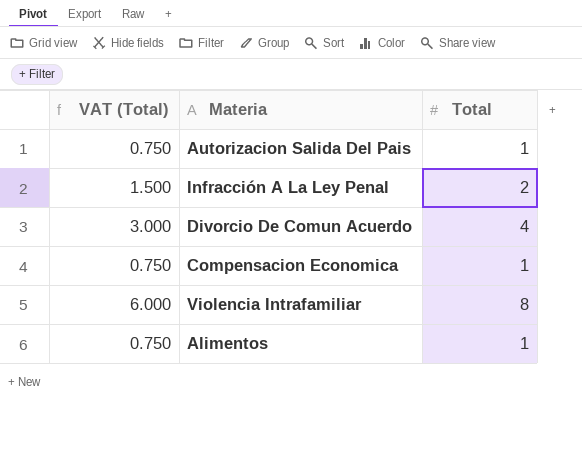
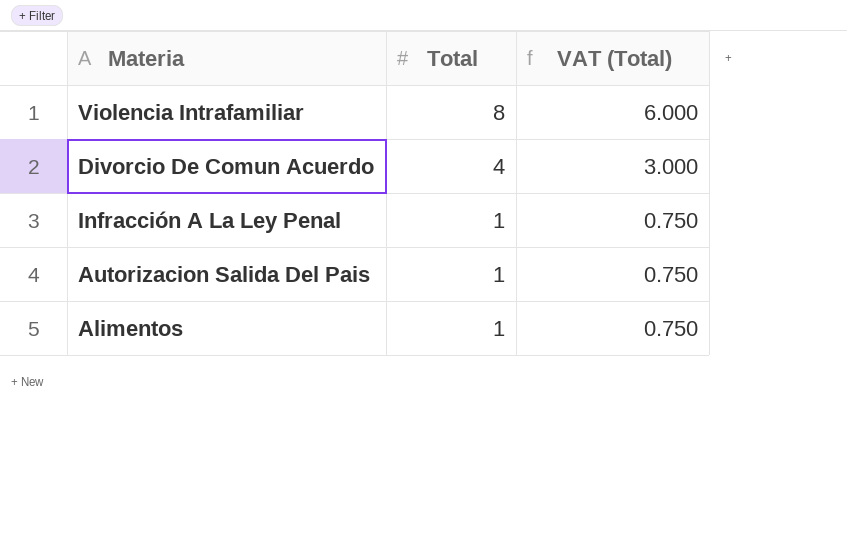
row order: none -> Total descending
column VAT (Total) | position: 1 -> 3
row Compensacion Economica: 0.750 | 1 -> none
Infracción A La Ley Penal | Total: 2 -> 1
Infracción A La Ley Penal | VAT (Total): 1.500 -> 0.750

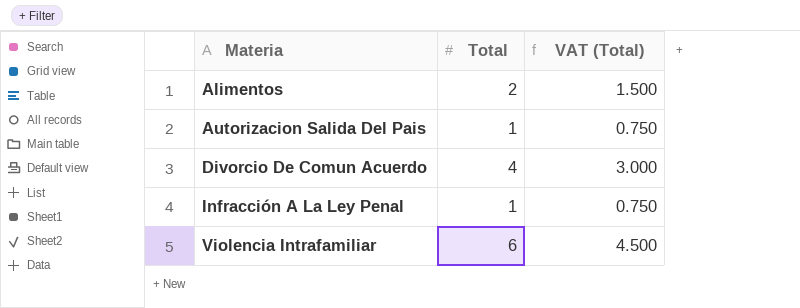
row order: Total descending -> Materia ascending
Alimentos | Total: 1 -> 2
Alimentos | VAT (Total): 0.750 -> 1.500
Violencia Intrafamiliar | Total: 8 -> 6
Violencia Intrafamiliar | VAT (Total): 6.000 -> 4.500

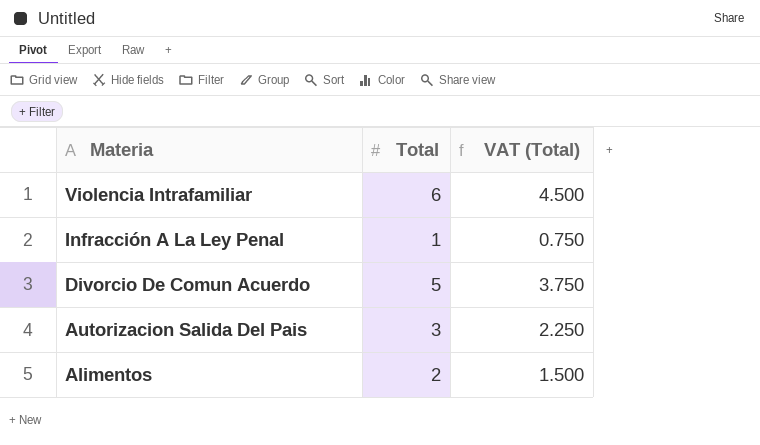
row order: Materia ascending -> Materia descending
Divorcio De Comun Acuerdo | Total: 4 -> 5
Divorcio De Comun Acuerdo | VAT (Total): 3.000 -> 3.750
Autorizacion Salida Del Pais | Total: 1 -> 3
Autorizacion Salida Del Pais | VAT (Total): 0.750 -> 2.250

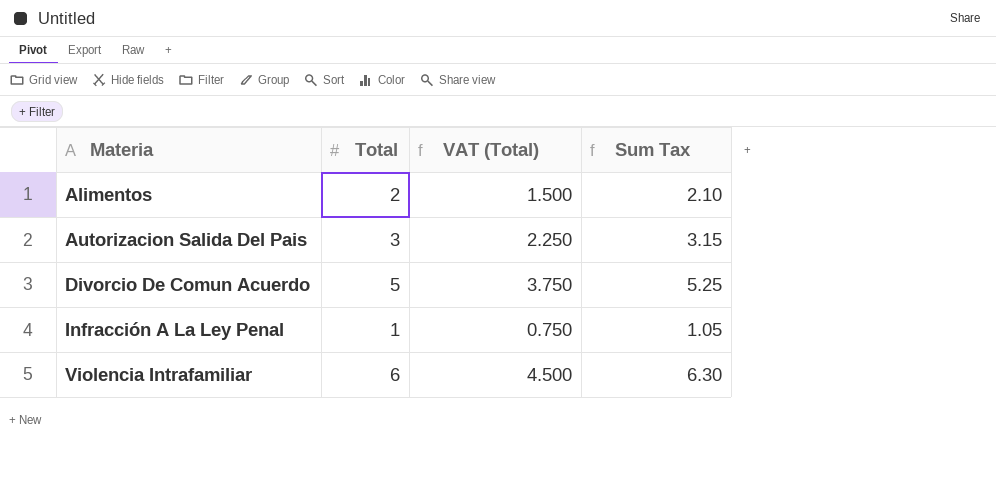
row order: Materia descending -> Materia ascending
column Sum Tax | formula: none -> [Total] * 1.05

